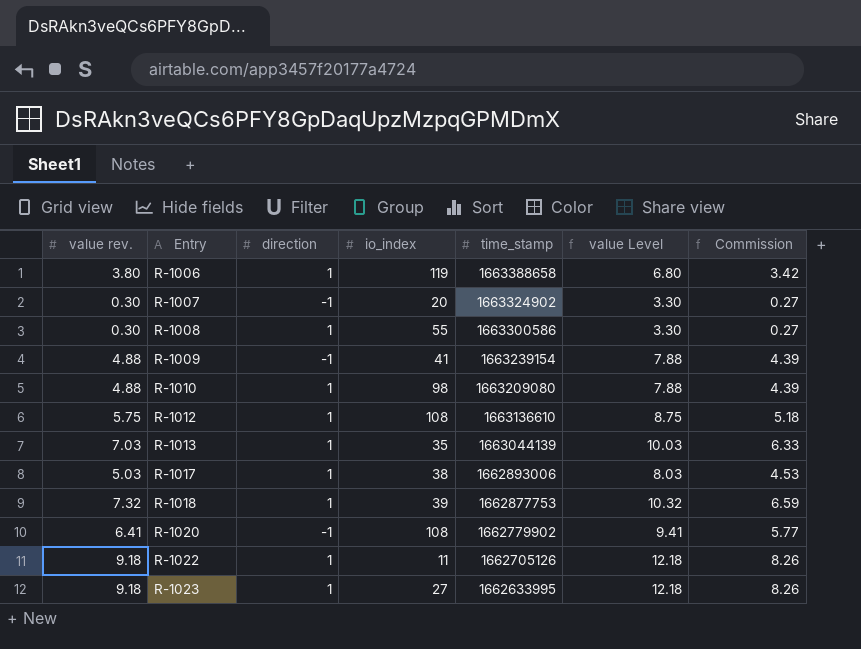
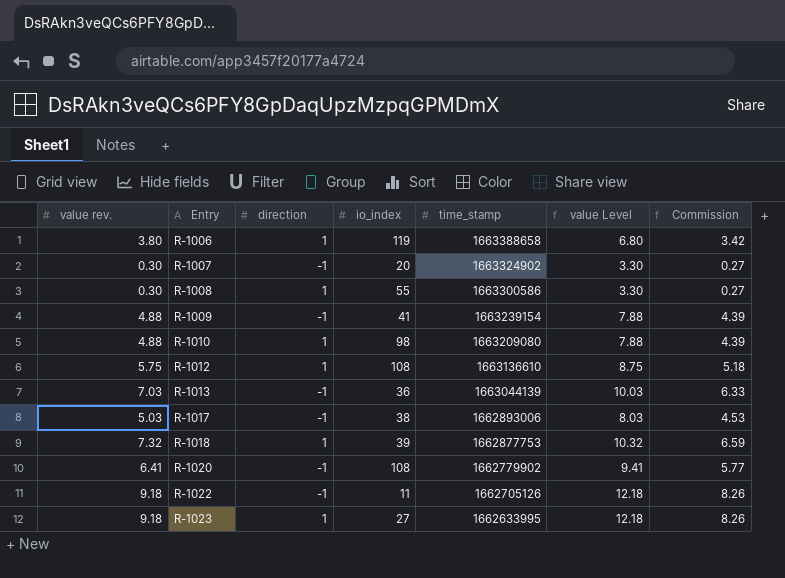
R-1013 | direction: 1 -> -1
R-1013 | io_index: 35 -> 36
R-1017 | direction: 1 -> -1
R-1022 | direction: 1 -> -1

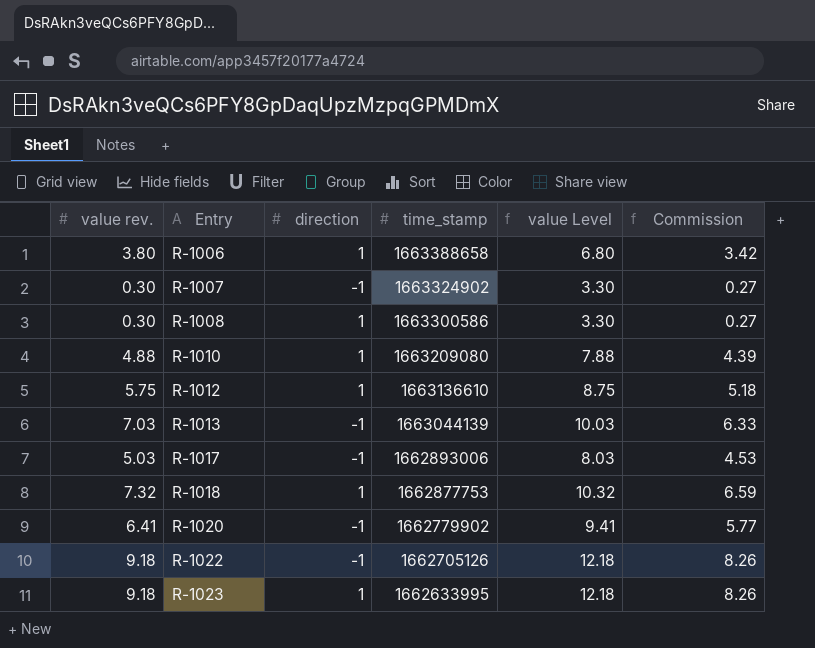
column io_index | position: 4 -> none
row R-1009: 4.88 | -1 | 41 | 1663239154 | 7.88 | 4.39 -> none

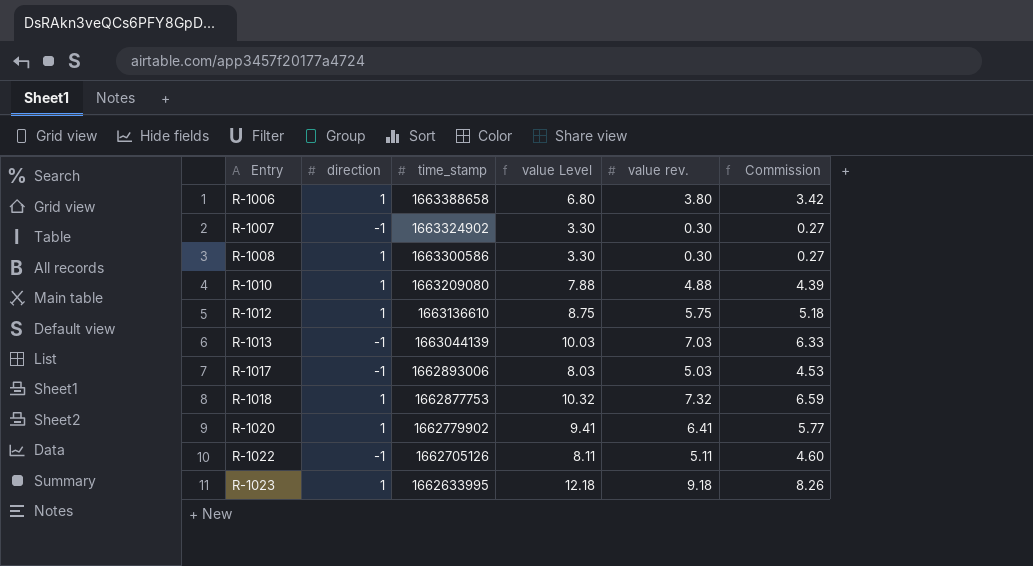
column value rev. | position: 1 -> 5
R-1020 | direction: -1 -> 1
R-1022 | value Level: 12.18 -> 8.11
R-1022 | value rev.: 9.18 -> 5.11
R-1022 | Commission: 8.26 -> 4.60

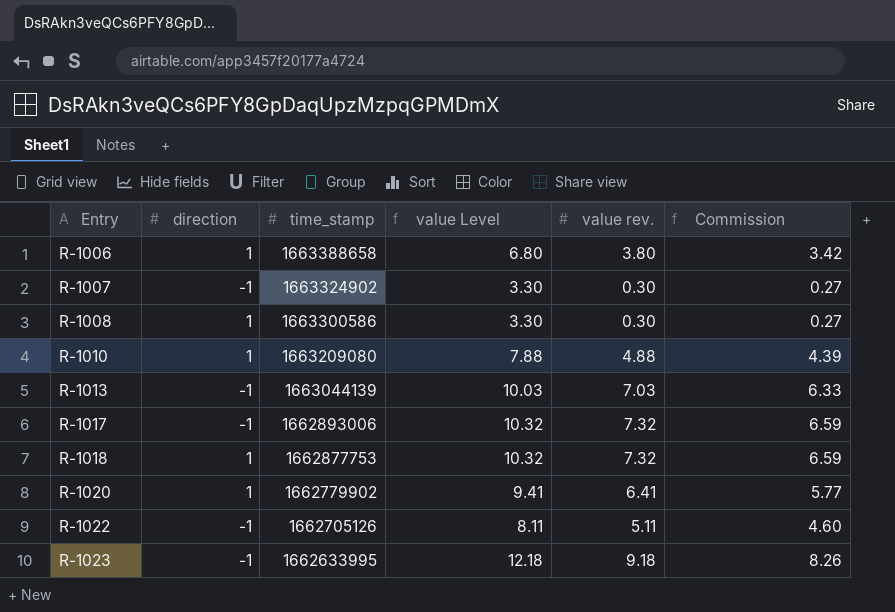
row R-1012: 1 | 1663136610 | 8.75 | 5.75 | 5.18 -> none
R-1017 | value Level: 8.03 -> 10.32
R-1017 | value rev.: 5.03 -> 7.32
R-1017 | Commission: 4.53 -> 6.59
R-1023 | direction: 1 -> -1

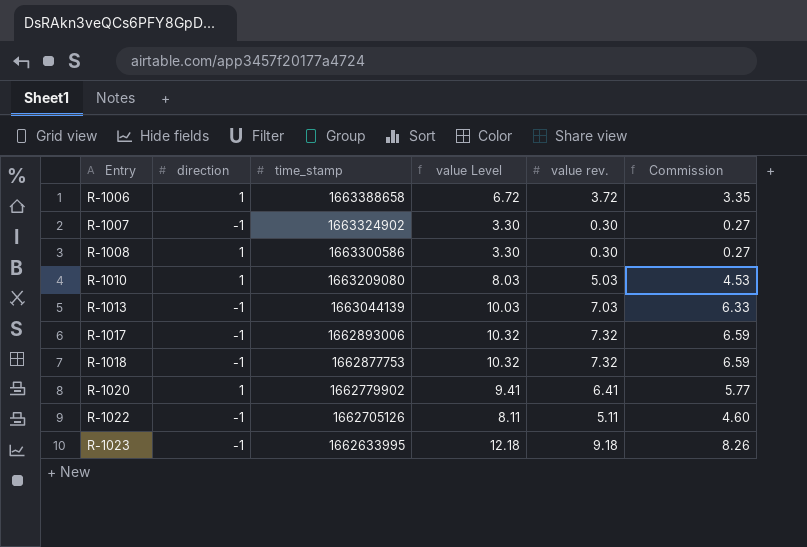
R-1006 | value Level: 6.80 -> 6.72
R-1006 | value rev.: 3.80 -> 3.72
R-1006 | Commission: 3.42 -> 3.35
R-1010 | value Level: 7.88 -> 8.03
R-1010 | value rev.: 4.88 -> 5.03
R-1010 | Commission: 4.39 -> 4.53
R-1018 | direction: 1 -> -1

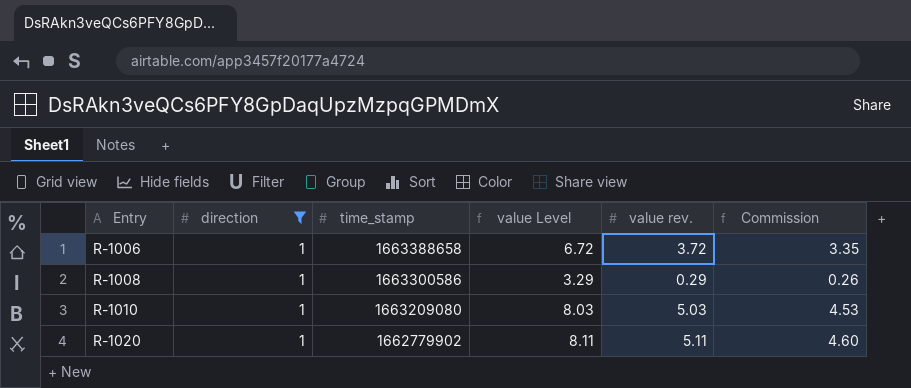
filter: none -> direction = 1
R-1008 | value Level: 3.30 -> 3.29
R-1008 | value rev.: 0.30 -> 0.29
R-1008 | Commission: 0.27 -> 0.26
R-1020 | value Level: 9.41 -> 8.11
R-1020 | value rev.: 6.41 -> 5.11
R-1020 | Commission: 5.77 -> 4.60

